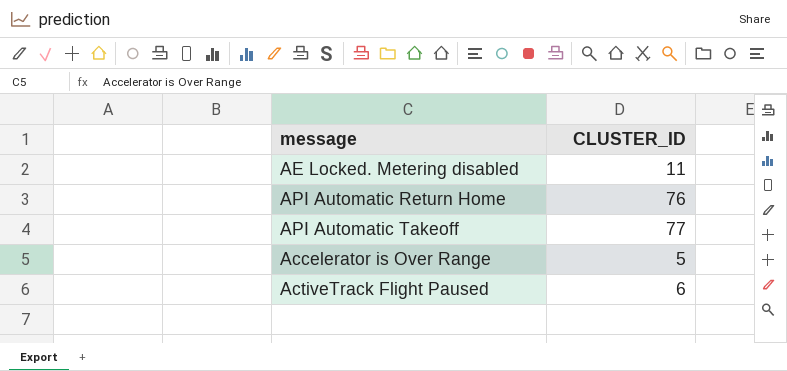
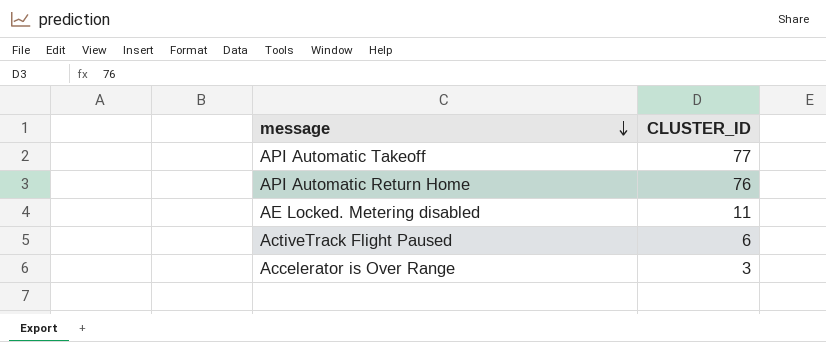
row order: none -> message descending
Accelerator is Over Range | CLUSTER_ID: 5 -> 3

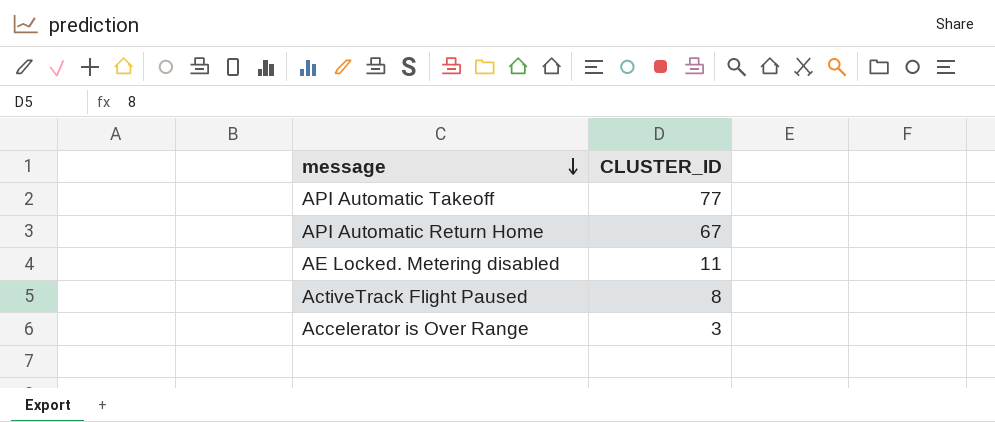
API Automatic Return Home | CLUSTER_ID: 76 -> 67
ActiveTrack Flight Paused | CLUSTER_ID: 6 -> 8

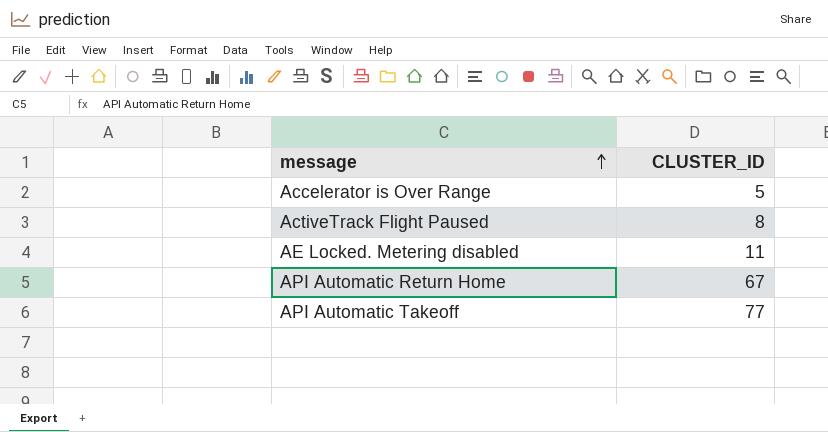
row order: message descending -> message ascending
Accelerator is Over Range | CLUSTER_ID: 3 -> 5

